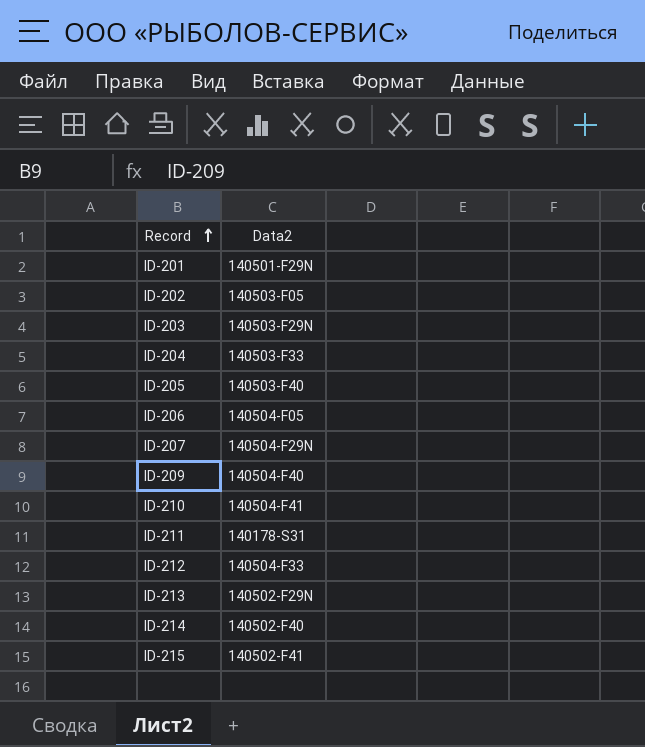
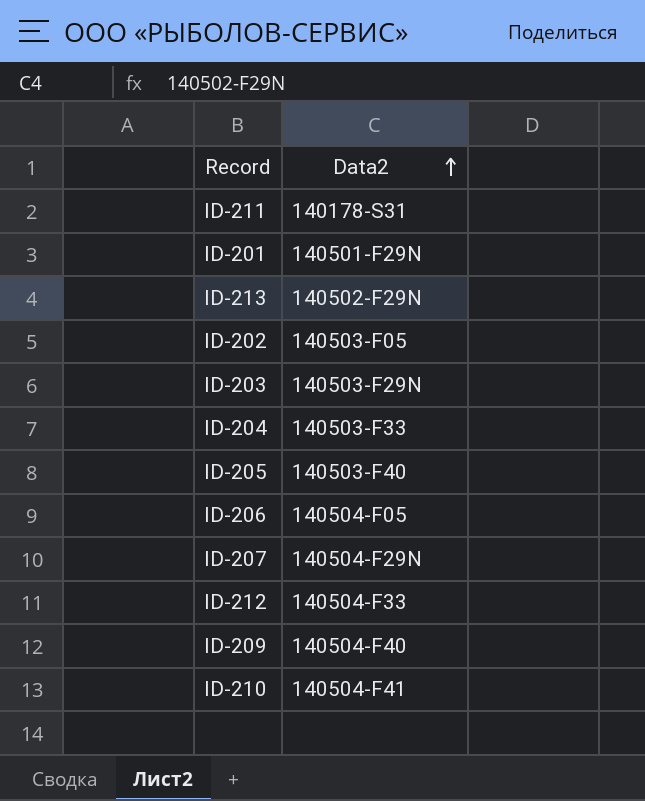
row order: Record ascending -> Data2 ascending
row ID-214: 140502-F40 -> none
row ID-215: 140502-F41 -> none

